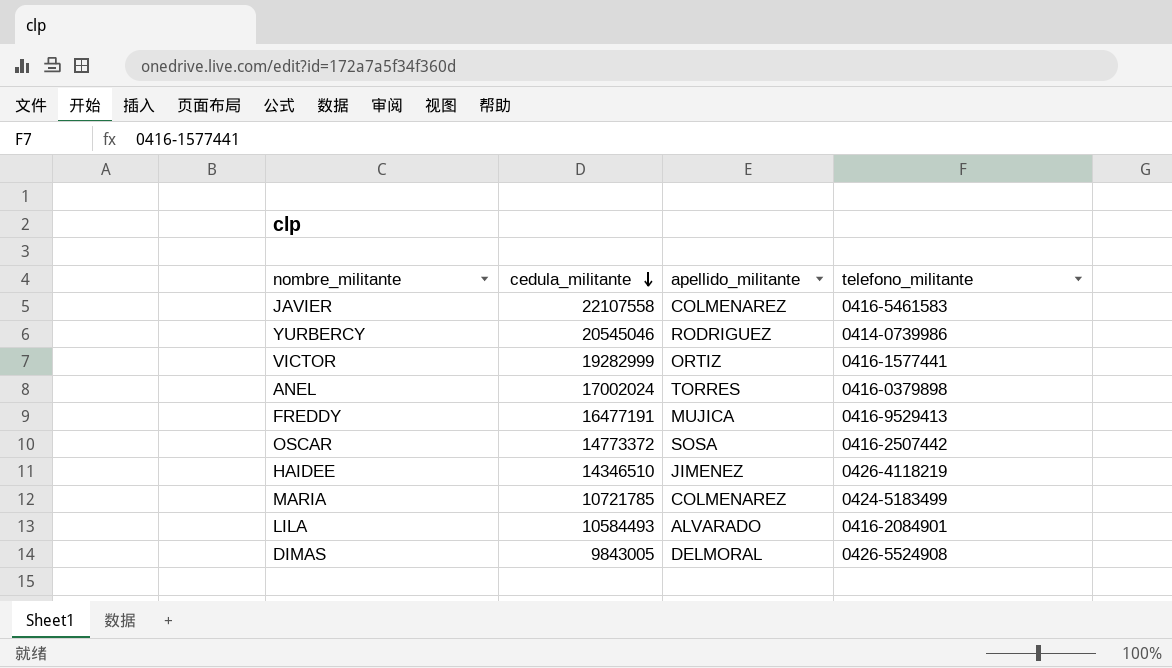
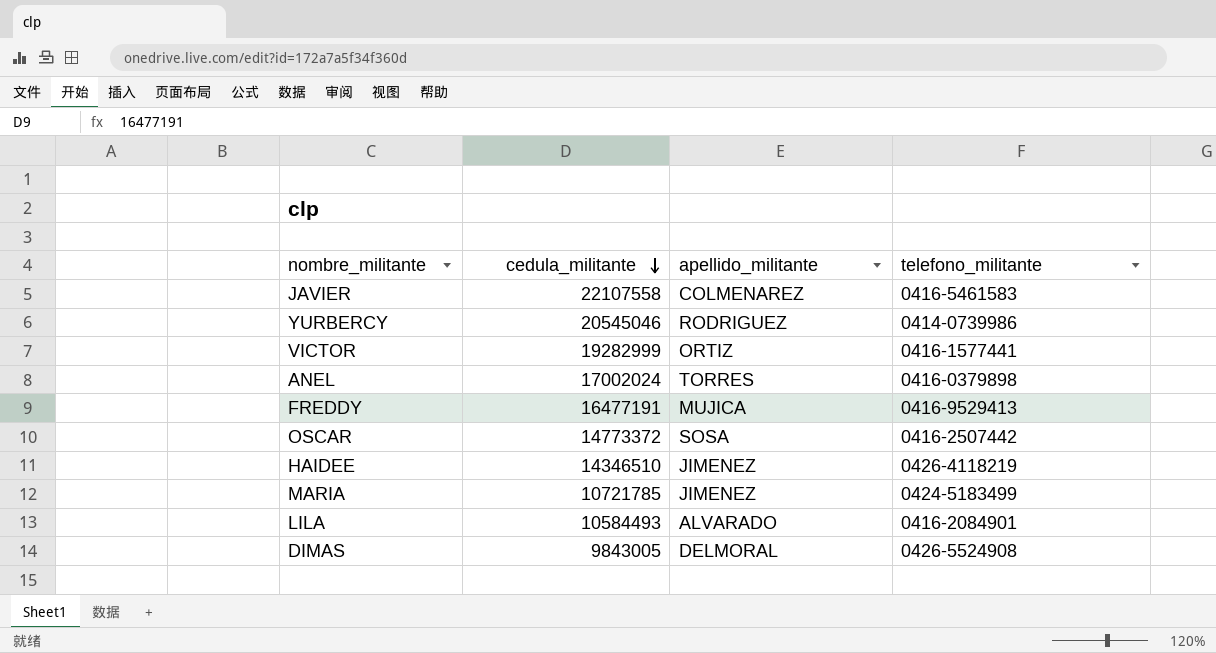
MARIA | apellido_militante: COLMENAREZ -> JIMENEZ

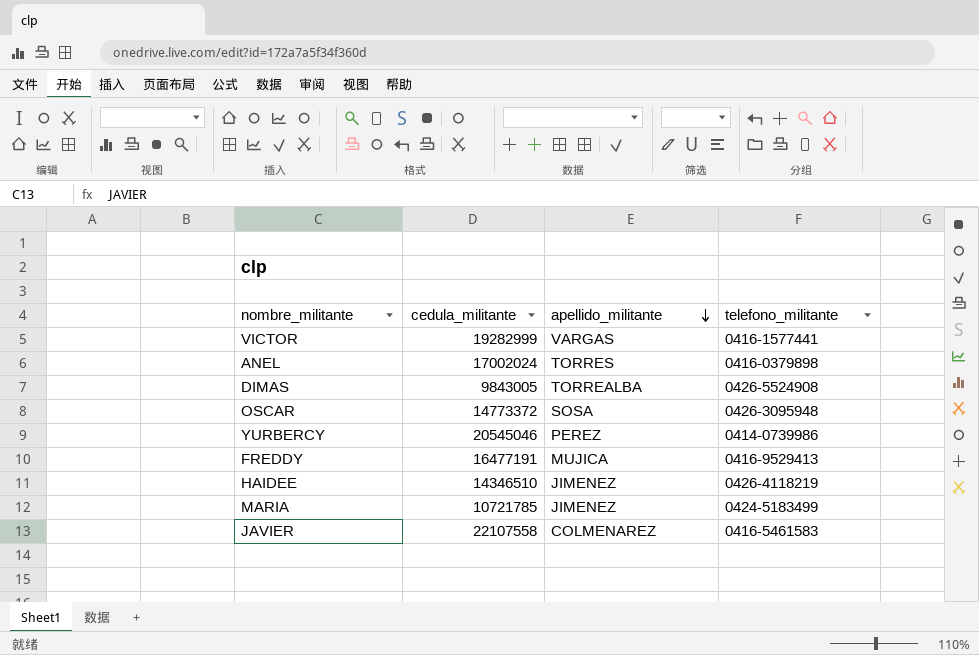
row order: cedula_militante descending -> apellido_militante descending
row LILA: 10584493 | ALVARADO | 0416-2084901 -> none
VICTOR | apellido_militante: ORTIZ -> VARGAS
DIMAS | apellido_militante: DELMORAL -> TORREALBA
OSCAR | telefono_militante: 0416-2507442 -> 0426-3095948
YURBERCY | apellido_militante: RODRIGUEZ -> PEREZ

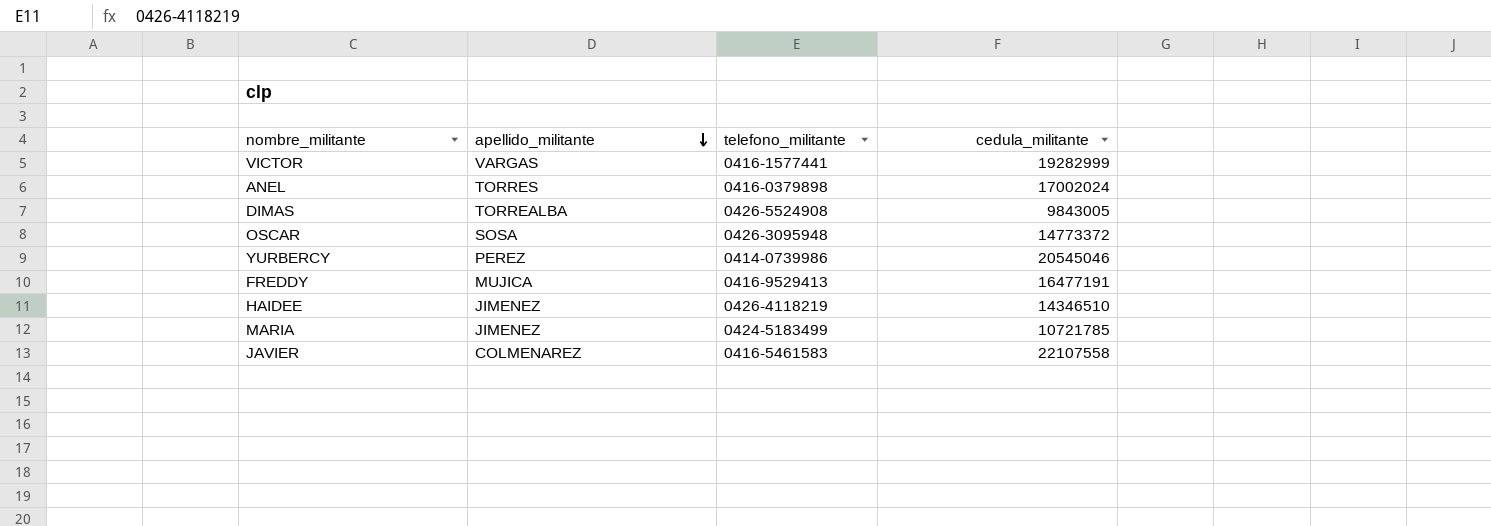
column cedula_militante | position: 2 -> 4

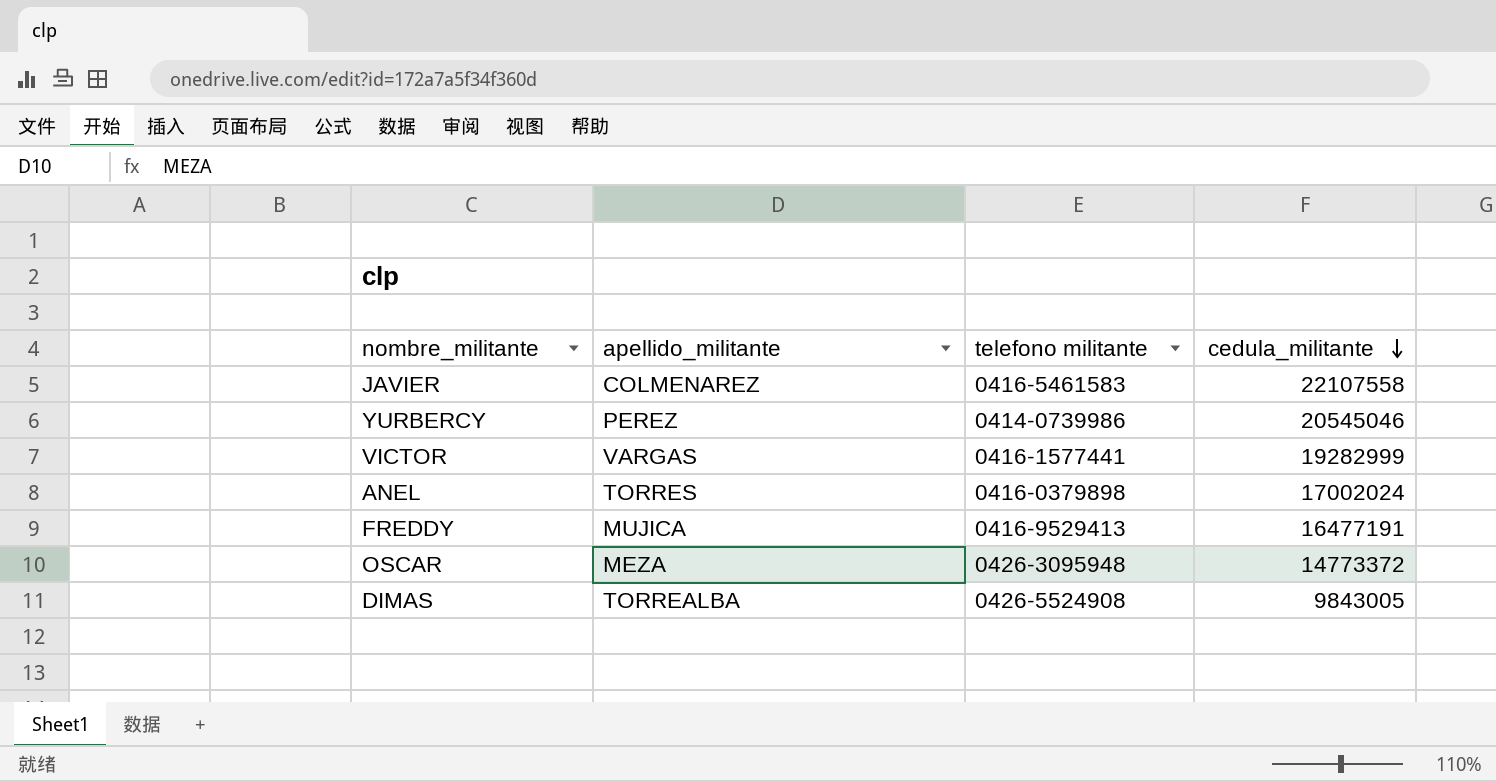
row order: apellido_militante descending -> cedula_militante descending
column name: telefono_militante -> telefono militante
row HAIDEE: JIMENEZ | 0426-4118219 | 14346510 -> none
row MARIA: JIMENEZ | 0424-5183499 | 10721785 -> none
OSCAR | apellido_militante: SOSA -> MEZA

